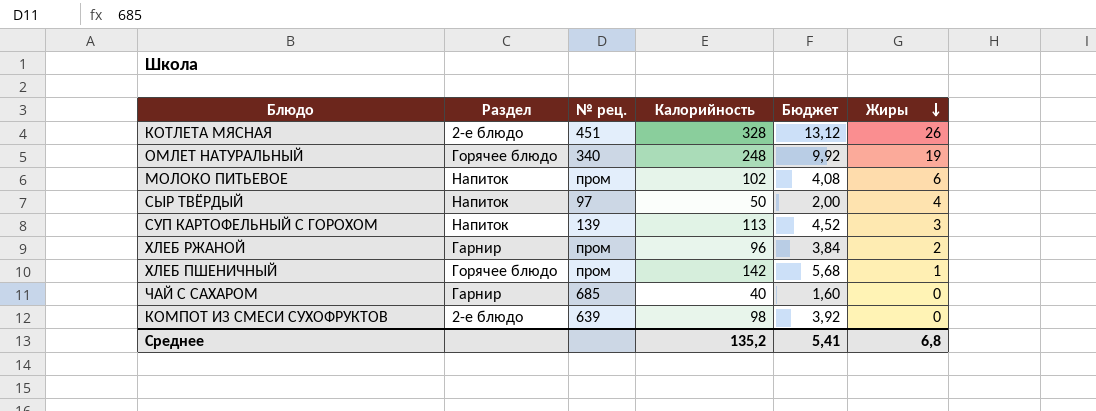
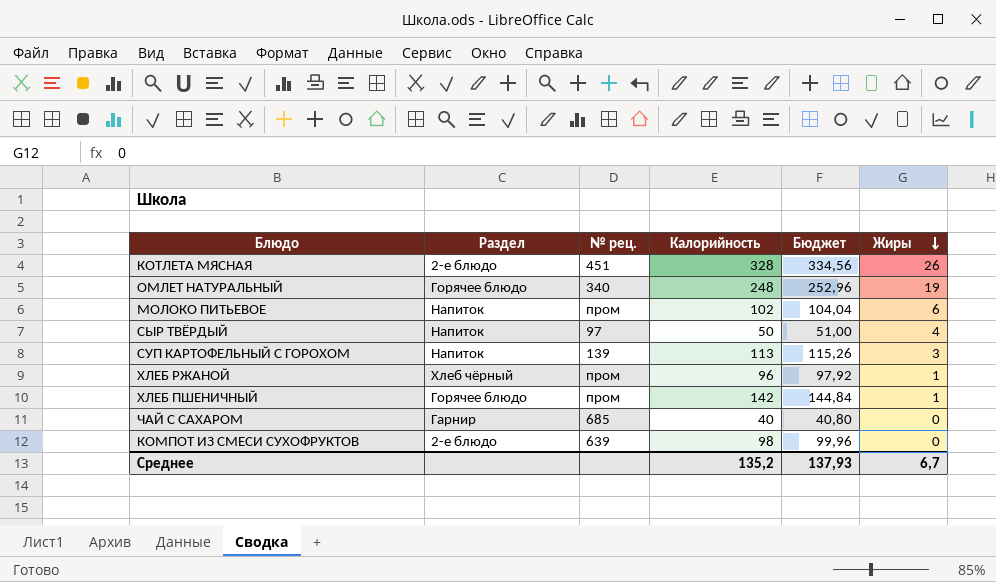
column Бюджет | formula: [Калорийность] * 0,04 -> [Калорийность] * 1,02
ХЛЕБ РЖАНОЙ | Раздел: Гарнир -> Хлеб чёрный
ХЛЕБ РЖАНОЙ | Жиры: 2 -> 1
Среднее | Бюджет: 5,41 -> 137,93
Среднее | Жиры: 6,8 -> 6,7

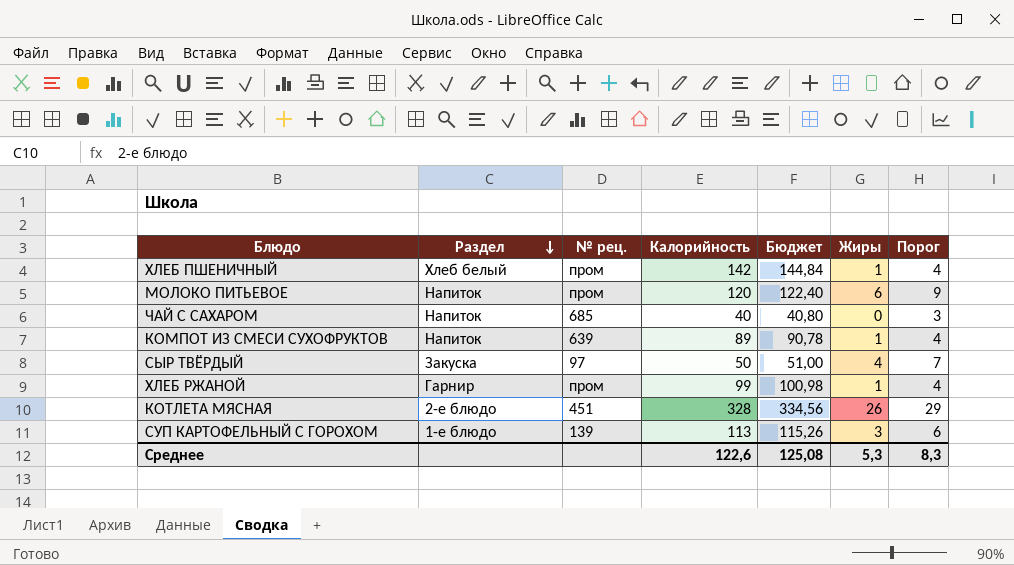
row order: Жиры descending -> Раздел descending
column Порог | formula: none -> [Жиры] + 3
row ОМЛЕТ НАТУРАЛЬНЫЙ: Горячее блюдо | 340 | 248 | 252,96 | 19 -> none
ХЛЕБ ПШЕНИЧНЫЙ | Раздел: Горячее блюдо -> Хлеб белый
МОЛОКО ПИТЬЕВОЕ | Калорийность: 102 -> 120
МОЛОКО ПИТЬЕВОЕ | Бюджет: 104,04 -> 122,40
ЧАЙ С САХАРОМ | Раздел: Гарнир -> Напиток
КОМПОТ ИЗ СМЕСИ СУХОФРУКТОВ | Раздел: 2-е блюдо -> Напиток
КОМПОТ ИЗ СМЕСИ СУХОФРУКТОВ | Калорийность: 98 -> 89
КОМПОТ ИЗ СМЕСИ СУХОФРУКТОВ | Бюджет: 99,96 -> 90,78
КОМПОТ ИЗ СМЕСИ СУХОФРУКТОВ | Жиры: 0 -> 1
СЫР ТВЁРДЫЙ | Раздел: Напиток -> Закуска
ХЛЕБ РЖАНОЙ | Раздел: Хлеб чёрный -> Гарнир
ХЛЕБ РЖАНОЙ | Калорийность: 96 -> 99
ХЛЕБ РЖАНОЙ | Бюджет: 97,92 -> 100,98
СУП КАРТОФЕЛЬНЫЙ С ГОРОХОМ | Раздел: Напиток -> 1-е блюдо
Среднее | Калорийность: 135,2 -> 122,6
Среднее | Бюджет: 137,93 -> 125,08
Среднее | Жиры: 6,7 -> 5,3

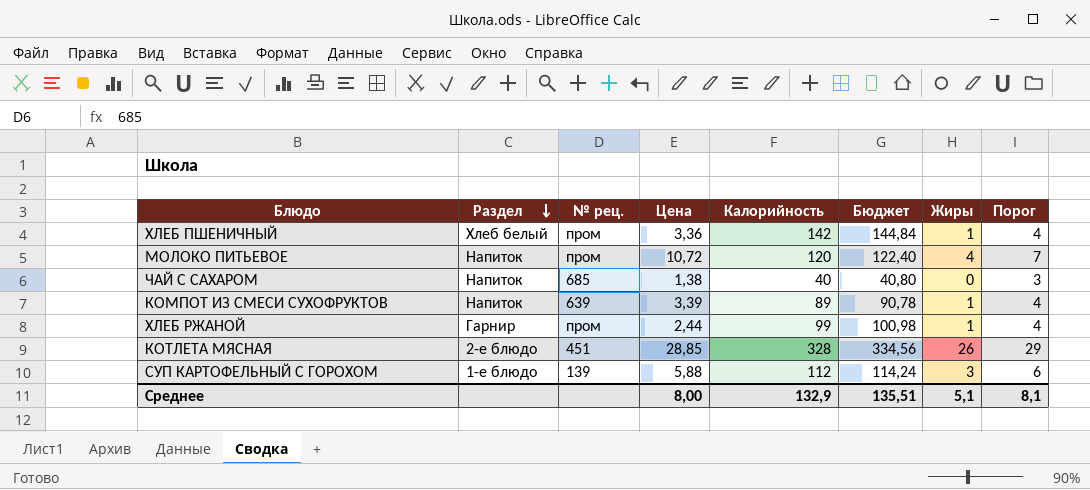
column Цена | position: none -> 4
row СЫР ТВЁРДЫЙ: Закуска | 97 | 50 | 51,00 | 4 | 7 -> none
МОЛОКО ПИТЬЕВОЕ | Жиры: 6 -> 4
МОЛОКО ПИТЬЕВОЕ | Порог: 9 -> 7
СУП КАРТОФЕЛЬНЫЙ С ГОРОХОМ | Калорийность: 113 -> 112
СУП КАРТОФЕЛЬНЫЙ С ГОРОХОМ | Бюджет: 115,26 -> 114,24
Среднее | Калорийность: 122,6 -> 132,9
Среднее | Бюджет: 125,08 -> 135,51
Среднее | Жиры: 5,3 -> 5,1
Среднее | Порог: 8,3 -> 8,1

